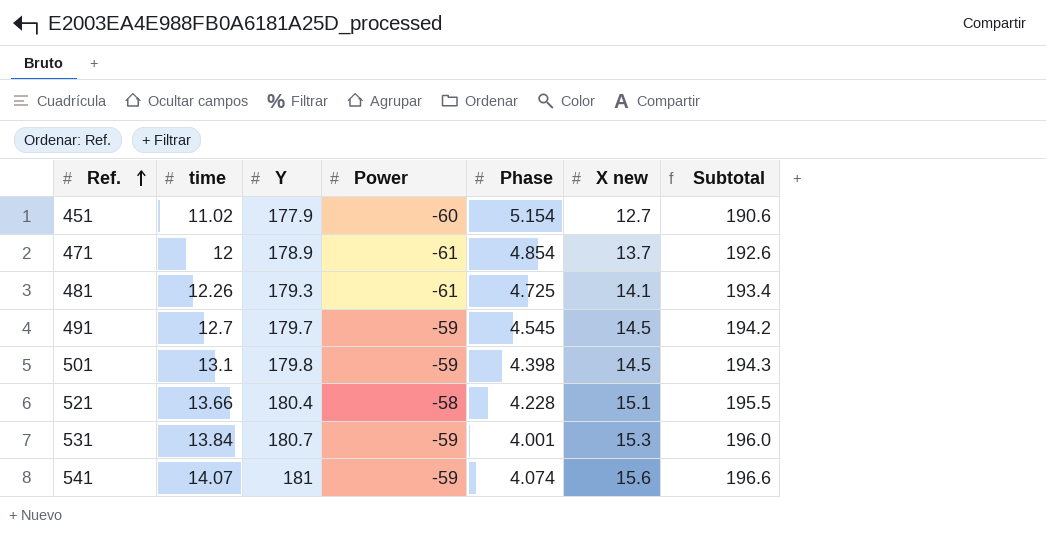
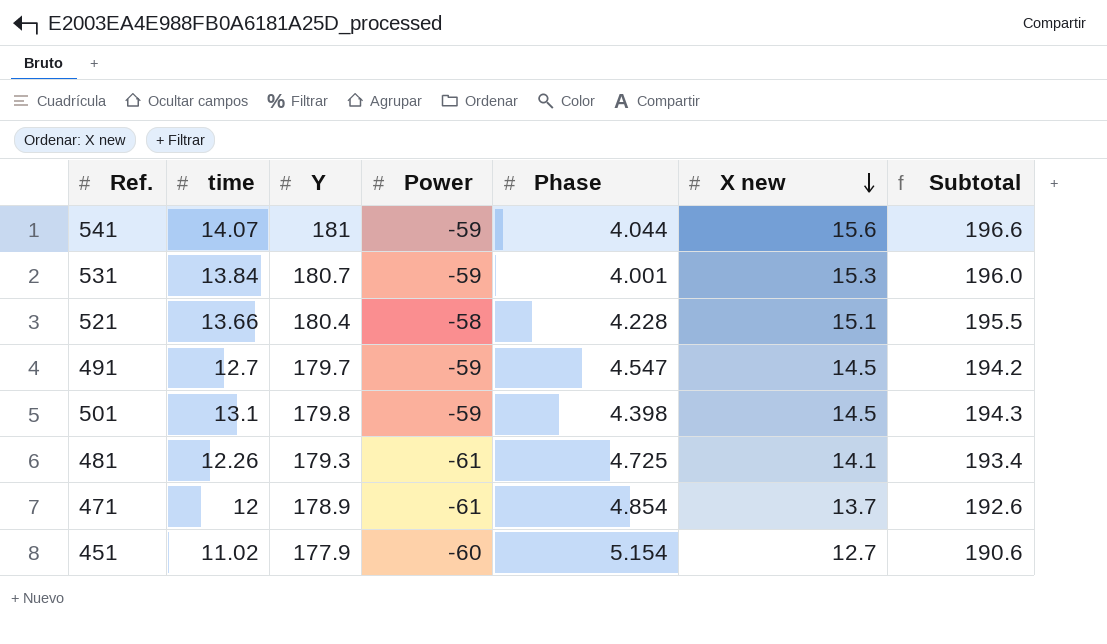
row order: Ref. ascending -> X new descending
541 | Phase: 4.074 -> 4.044
491 | Phase: 4.545 -> 4.547

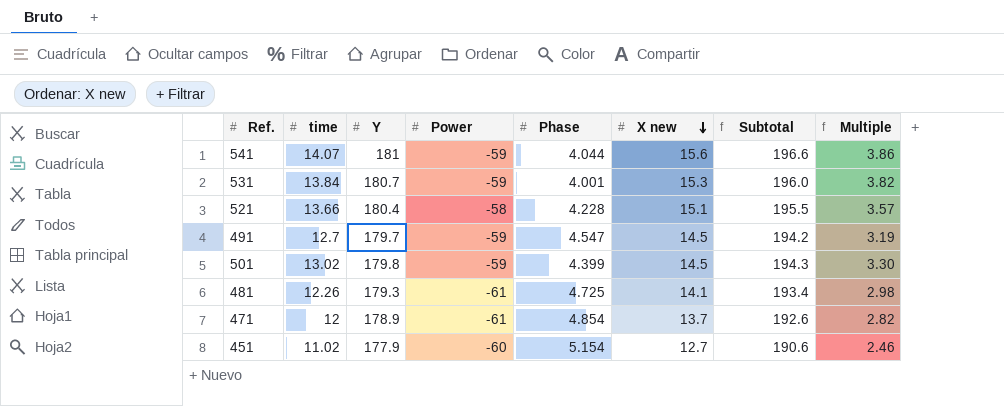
column Multiple | formula: none -> [X new] / [Phase]
501 | time: 13.1 -> 13.02
501 | Phase: 4.398 -> 4.399

